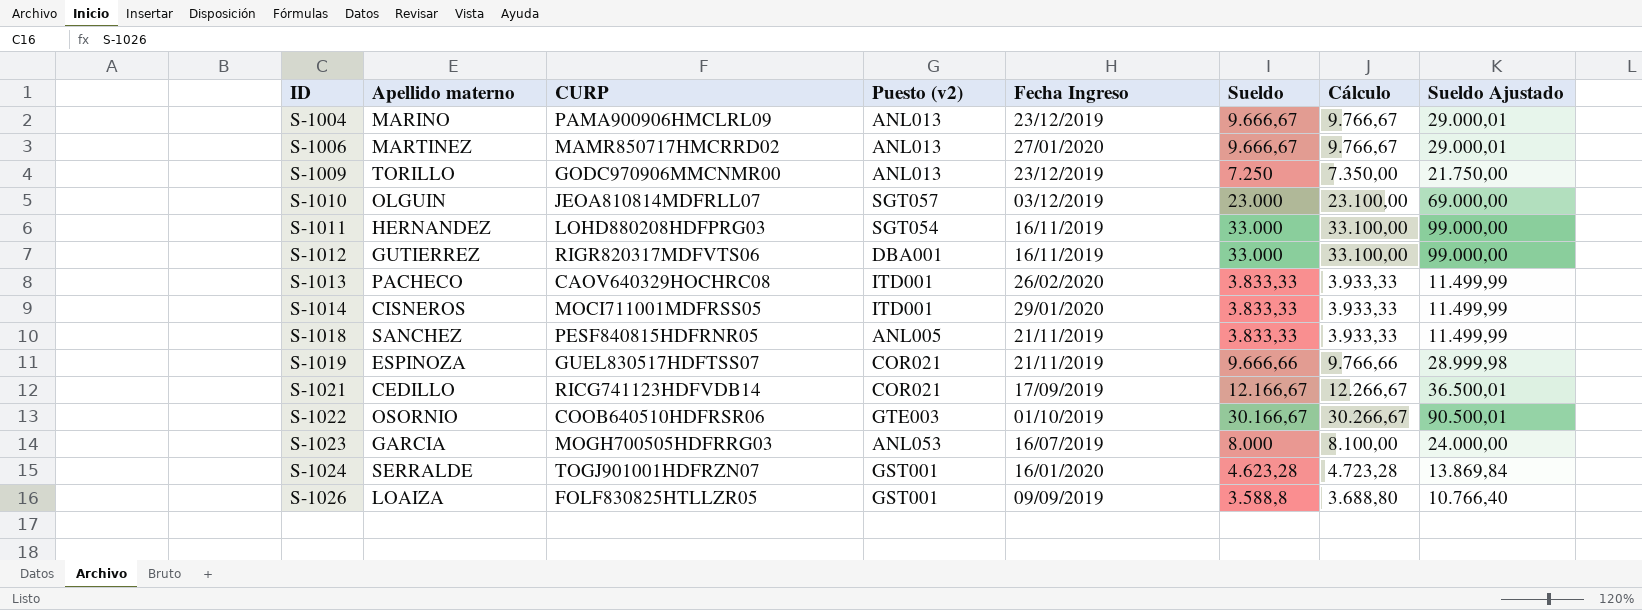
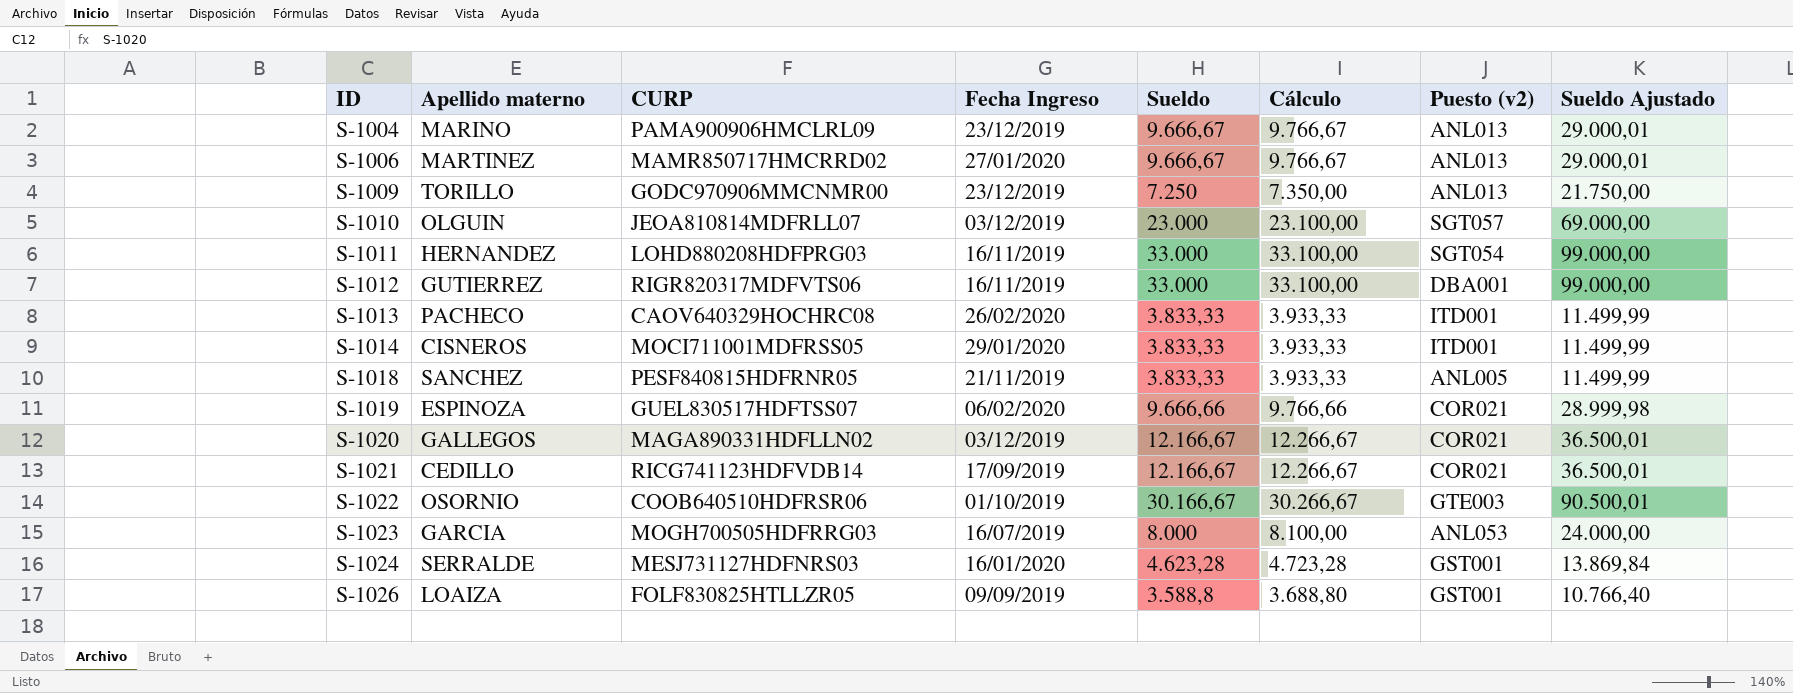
column Puesto (v2) | position: 4 -> 7
S-1019 | Fecha Ingreso: 21/11/2019 -> 06/02/2020
row S-1020: none -> GALLEGOS | MAGA890331HDFLLN02 | 03/12/2019 | 12.166,67 | 12.266,67 | COR021 | 36.500,01
S-1024 | CURP: TOGJ901001HDFRZN07 -> MESJ731127HDFNRS03

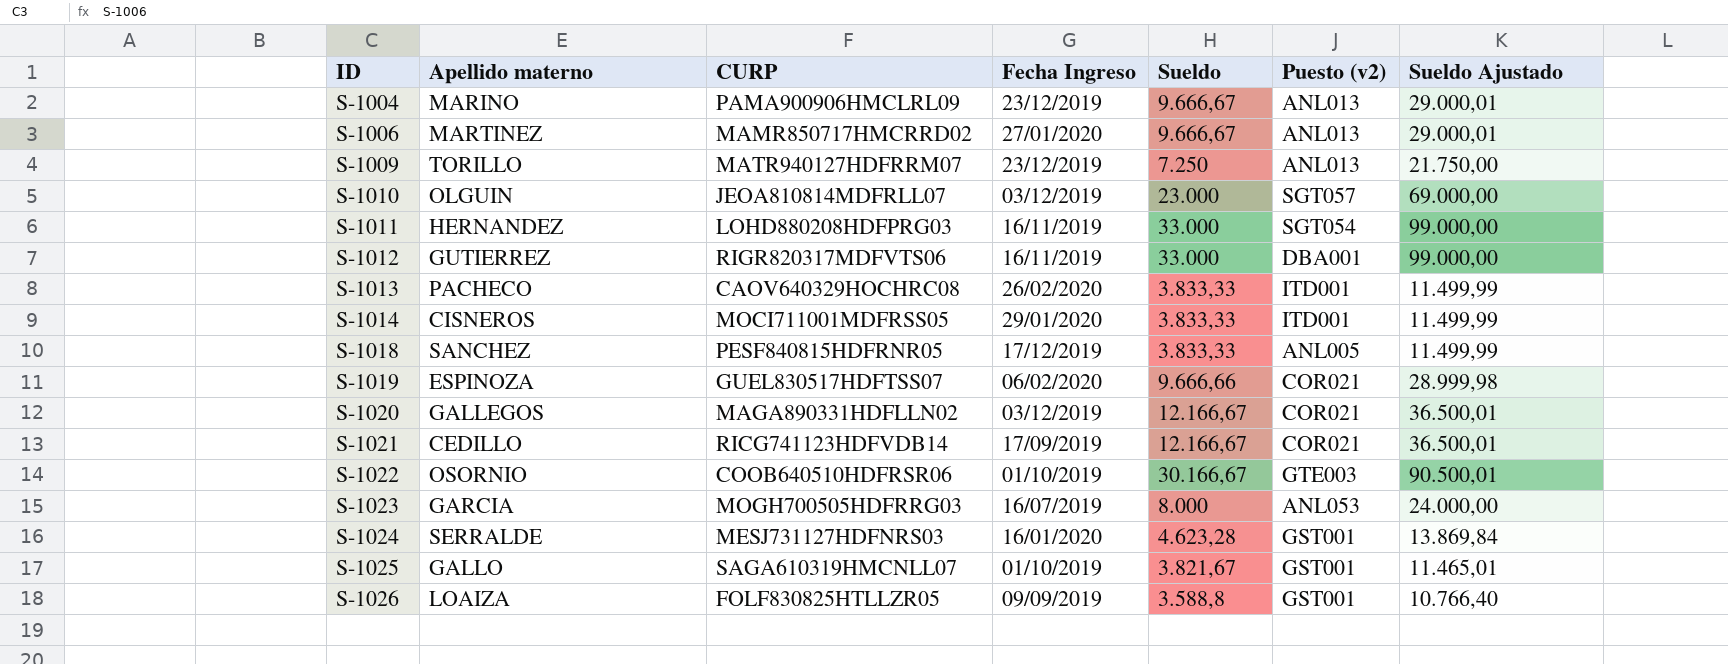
column Cálculo | formula: [Sueldo] + 100 -> none
S-1009 | CURP: GODC970906MMCNMR00 -> MATR940127HDFRRM07
S-1018 | Fecha Ingreso: 21/11/2019 -> 17/12/2019
row S-1025: none -> GALLO | SAGA610319HMCNLL07 | 01/10/2019 | 3.821,67 | GST001 | 11.465,01

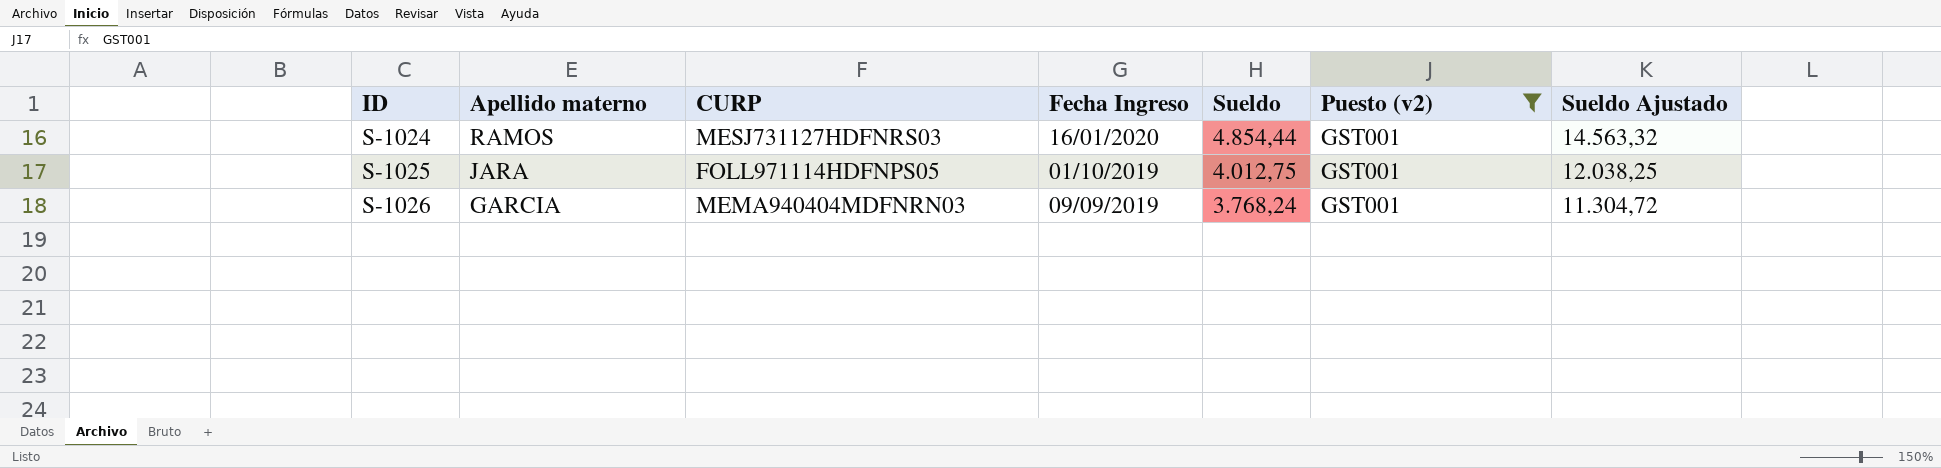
filter: none -> Puesto (v2) = GST001
S-1024 | Apellido materno: SERRALDE -> RAMOS
S-1024 | Sueldo: 4.623,28 -> 4.854,44
S-1024 | Sueldo Ajustado: 13.869,84 -> 14.563,32
S-1025 | Apellido materno: GALLO -> JARA
S-1025 | CURP: SAGA610319HMCNLL07 -> FOLL971114HDFNPS05
S-1025 | Sueldo: 3.821,67 -> 4.012,75
S-1025 | Sueldo Ajustado: 11.465,01 -> 12.038,25
S-1026 | Apellido materno: LOAIZA -> GARCIA
S-1026 | CURP: FOLF830825HTLLZR05 -> MEMA940404MDFNRN03
S-1026 | Sueldo: 3.588,8 -> 3.768,24
S-1026 | Sueldo Ajustado: 10.766,40 -> 11.304,72

